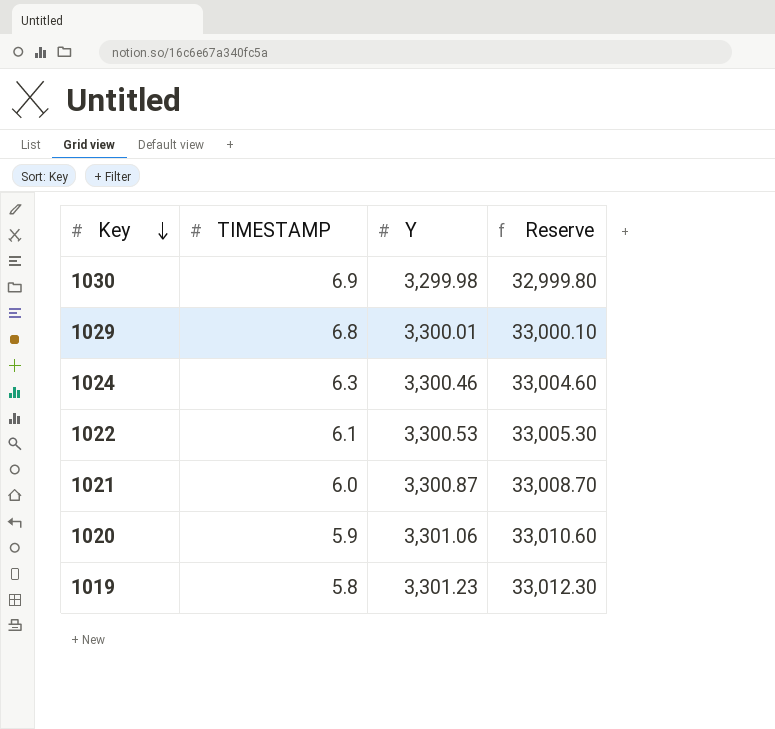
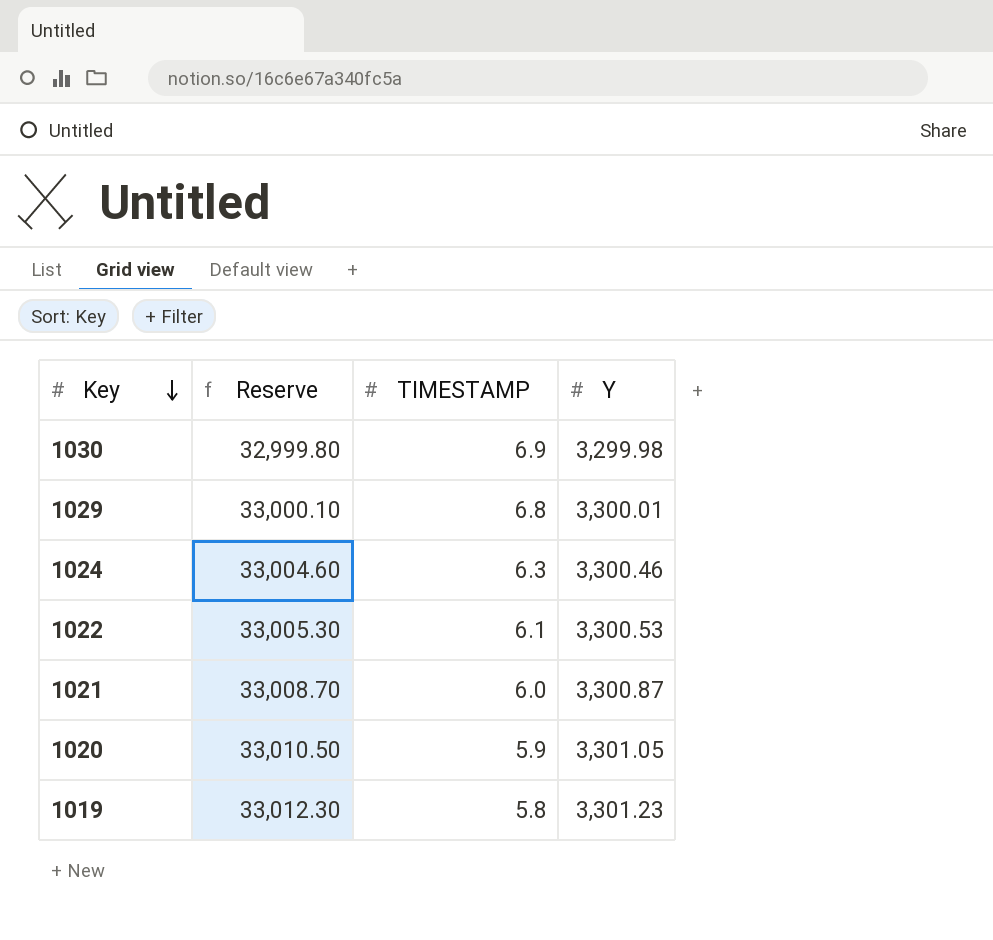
column Reserve | position: 4 -> 2
1020 | Reserve: 33,010.60 -> 33,010.50
1020 | Y: 3,301.06 -> 3,301.05

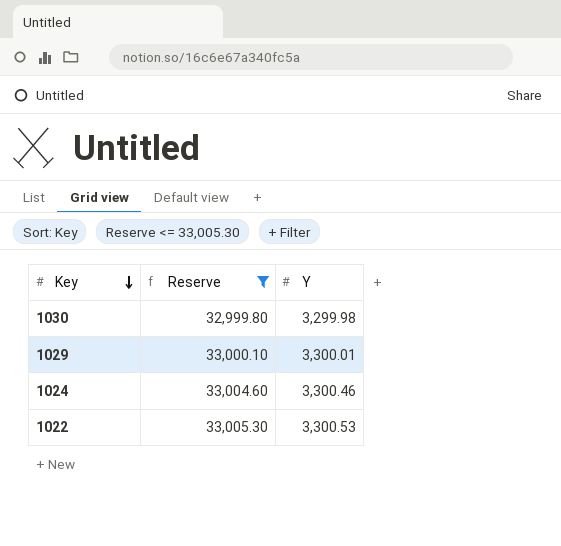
filter: none -> Reserve <= 33,005.30
column TIMESTAMP | position: 3 -> none

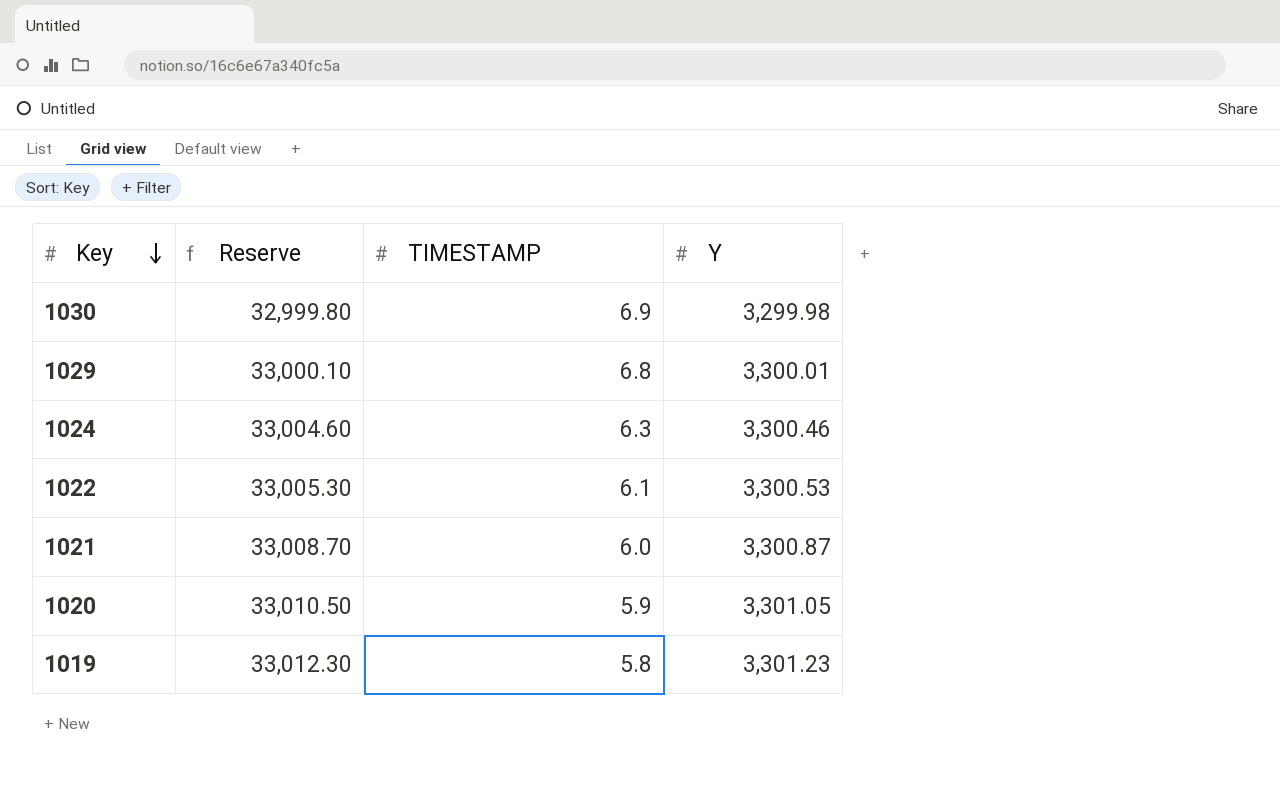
filter: Reserve <= 33,005.30 -> none
column TIMESTAMP | position: none -> 3

